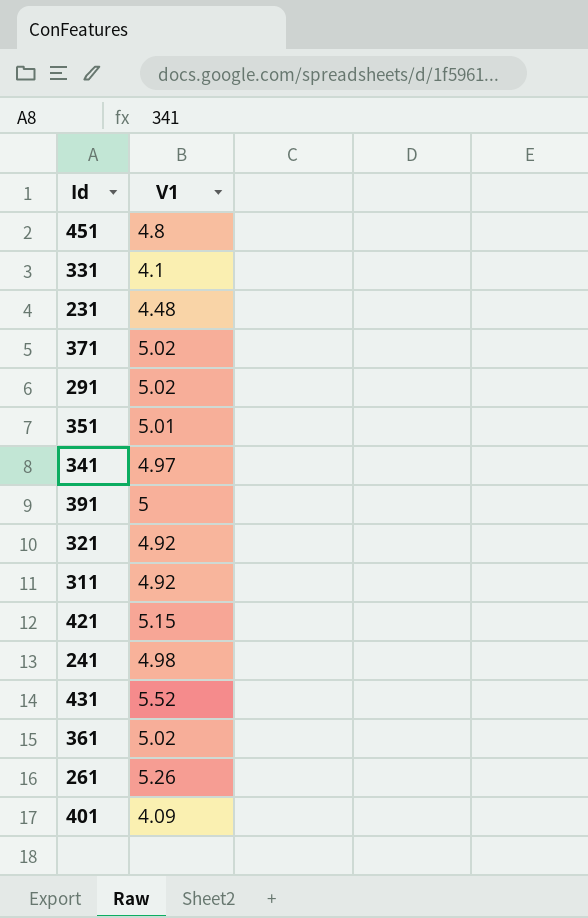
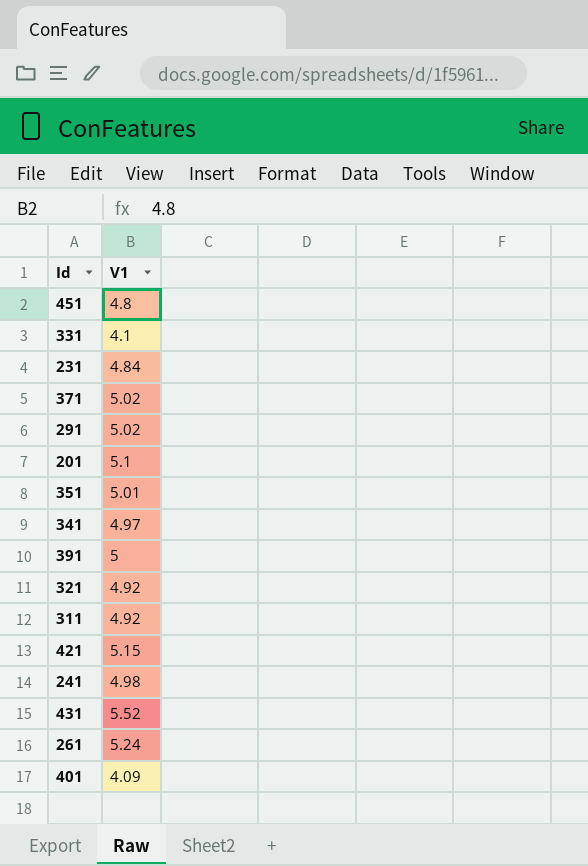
row 361: 5.02 -> none
231 | V1: 4.48 -> 4.84
row 201: none -> 5.1
261 | V1: 5.26 -> 5.24

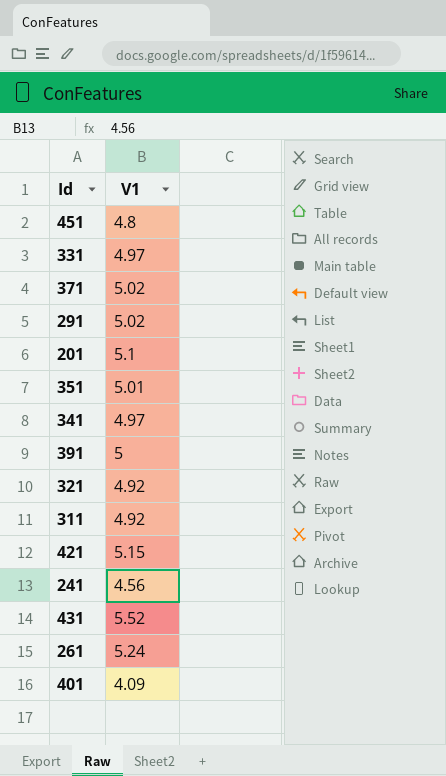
row 231: 4.84 -> none
331 | V1: 4.1 -> 4.97
241 | V1: 4.98 -> 4.56

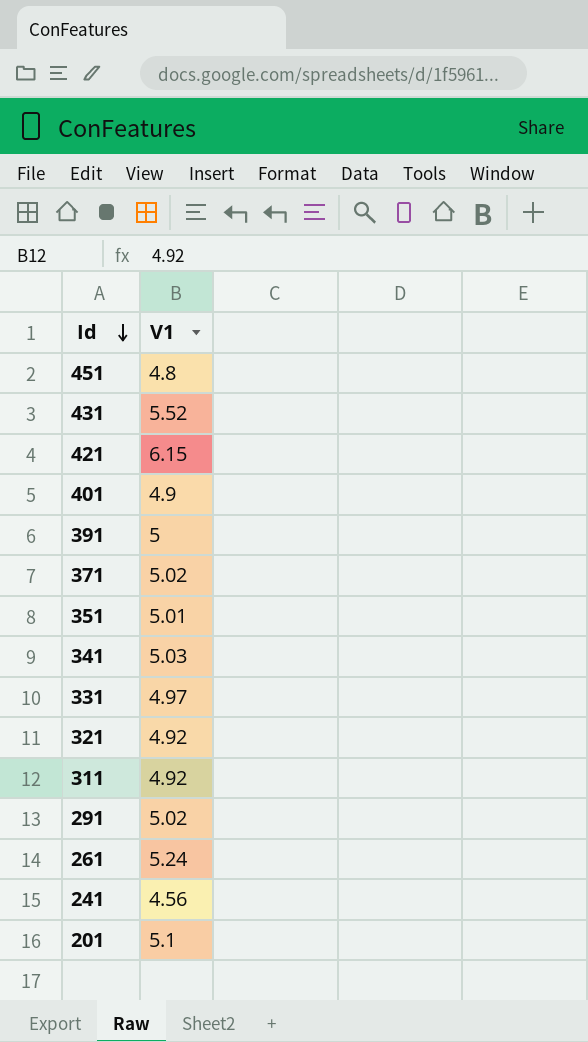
row order: none -> Id descending
421 | V1: 5.15 -> 6.15
401 | V1: 4.09 -> 4.9
341 | V1: 4.97 -> 5.03

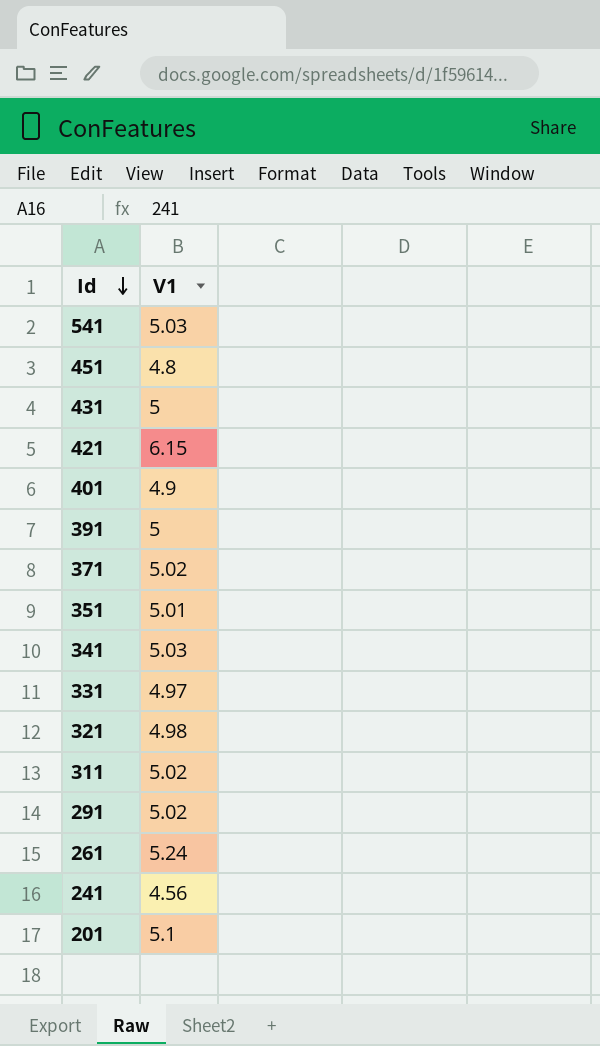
row 541: none -> 5.03
431 | V1: 5.52 -> 5
321 | V1: 4.92 -> 4.98
311 | V1: 4.92 -> 5.02

